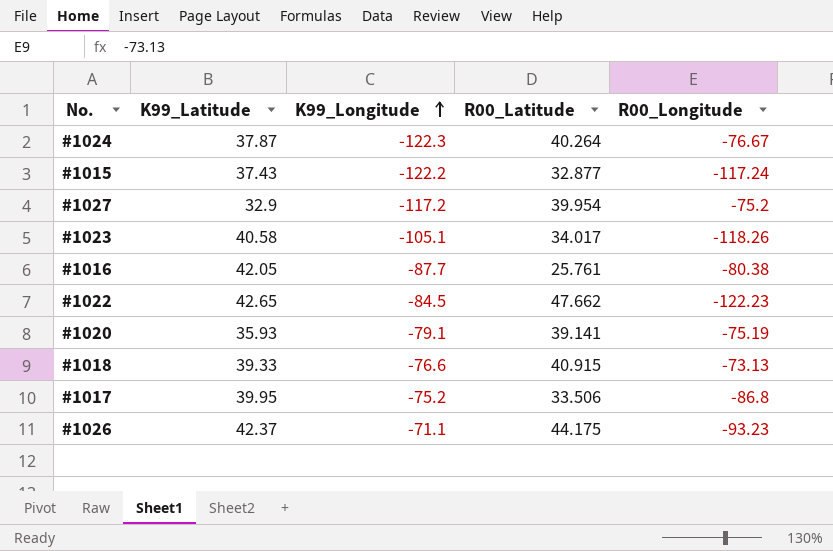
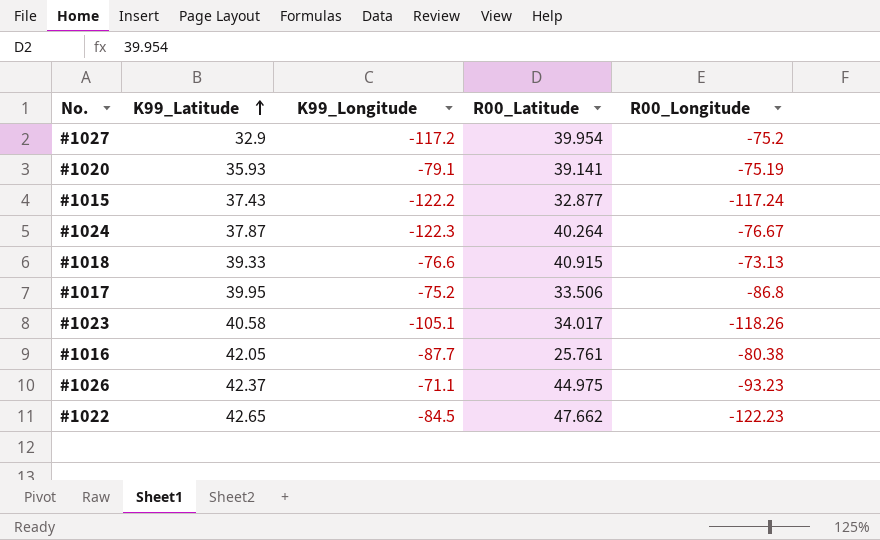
row order: K99_Longitude ascending -> K99_Latitude ascending
#1026 | R00_Latitude: 44.175 -> 44.975

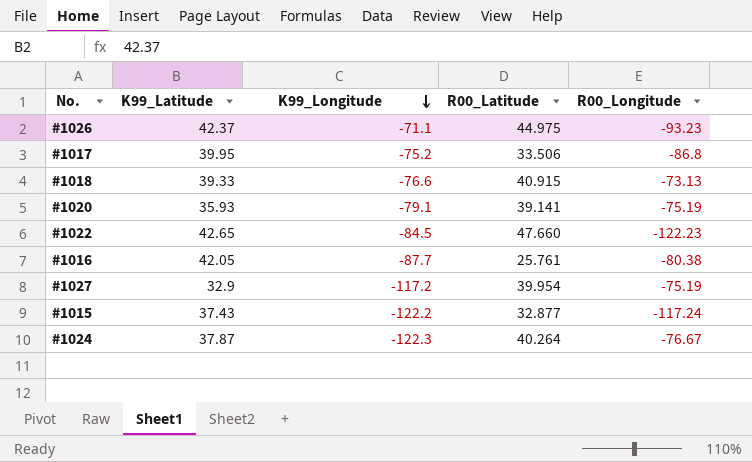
row order: K99_Latitude ascending -> K99_Longitude descending
row #1023: 40.58 | -105.1 | 34.017 | -118.26 -> none
#1022 | R00_Latitude: 47.662 -> 47.660
#1027 | R00_Longitude: -75.2 -> -75.19

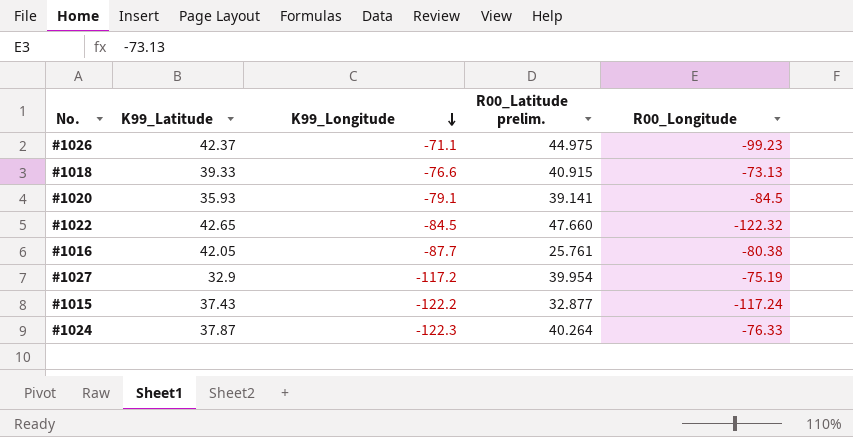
column name: R00_Latitude -> R00_Latitude prelim.
row #1017: 39.95 | -75.2 | 33.506 | -86.8 -> none
#1026 | R00_Longitude: -93.23 -> -99.23
#1020 | R00_Longitude: -75.19 -> -84.5
#1022 | R00_Longitude: -122.23 -> -122.32
#1024 | R00_Longitude: -76.67 -> -76.33

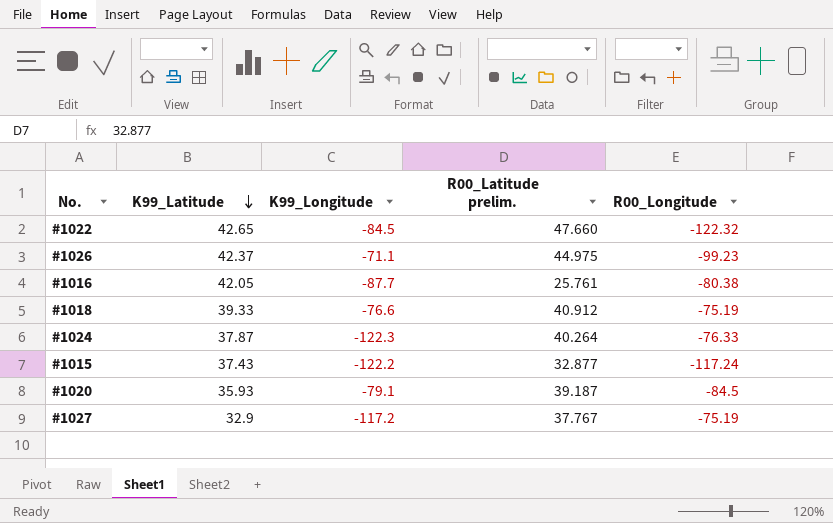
row order: K99_Longitude descending -> K99_Latitude descending
#1018 | R00_Latitude prelim.: 40.915 -> 40.912
#1018 | R00_Longitude: -73.13 -> -75.19
#1020 | R00_Latitude prelim.: 39.141 -> 39.187
#1027 | R00_Latitude prelim.: 39.954 -> 37.767

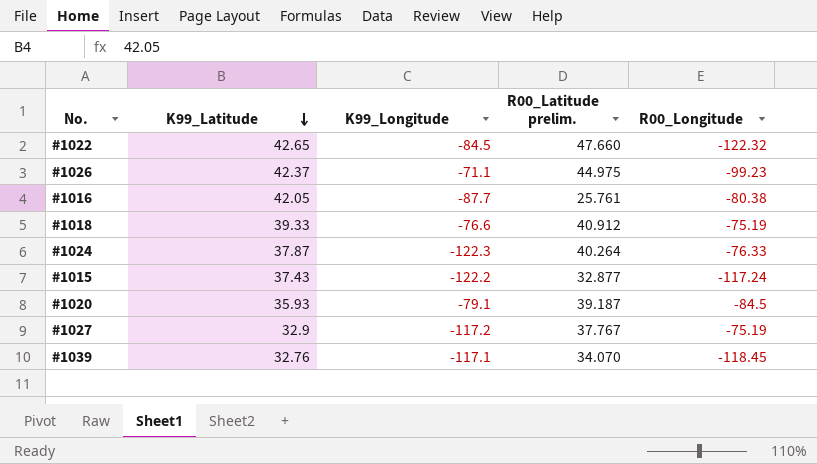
row #1039: none -> 32.76 | -117.1 | 34.070 | -118.45

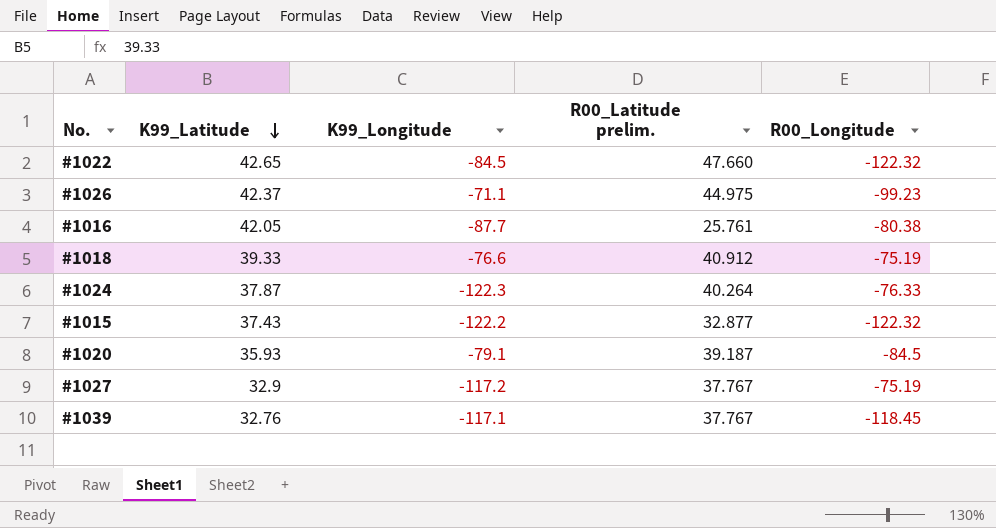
#1015 | R00_Longitude: -117.24 -> -122.32
#1039 | R00_Latitude prelim.: 34.070 -> 37.767

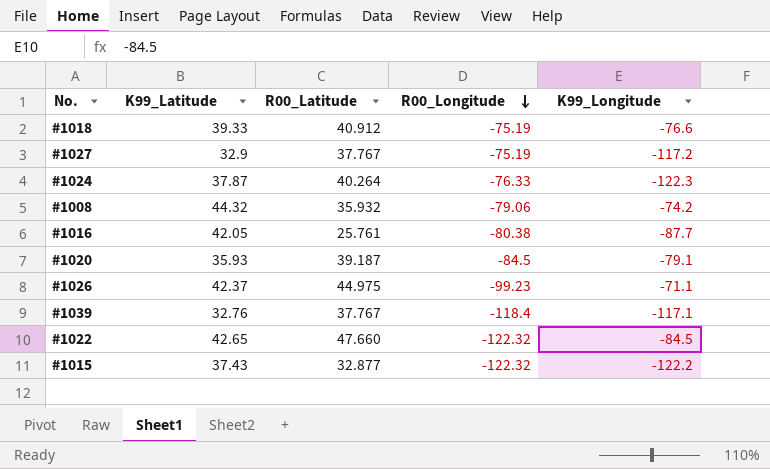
row order: K99_Latitude descending -> R00_Longitude descending
column name: R00_Latitude prelim. -> R00_Latitude
column K99_Longitude | position: 3 -> 5
row #1008: none -> 44.32 | 35.932 | -79.06 | -74.2
#1039 | R00_Longitude: -118.45 -> -118.4

